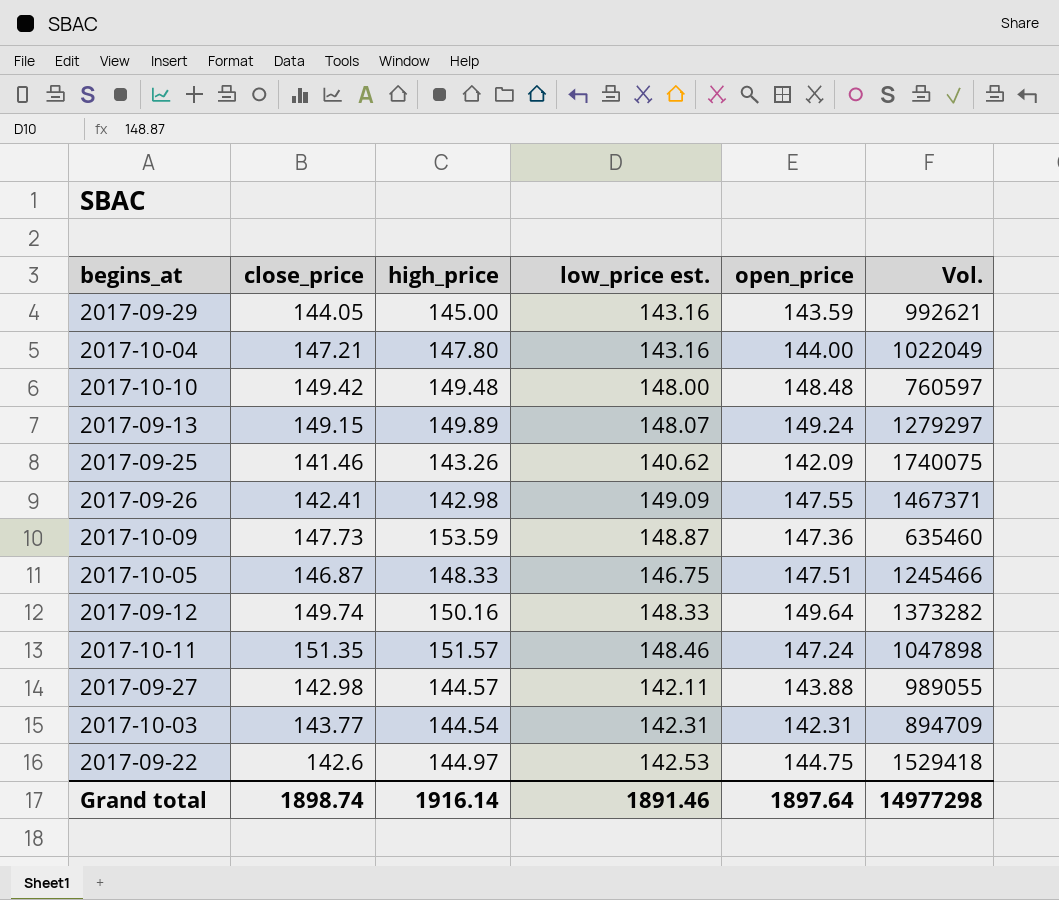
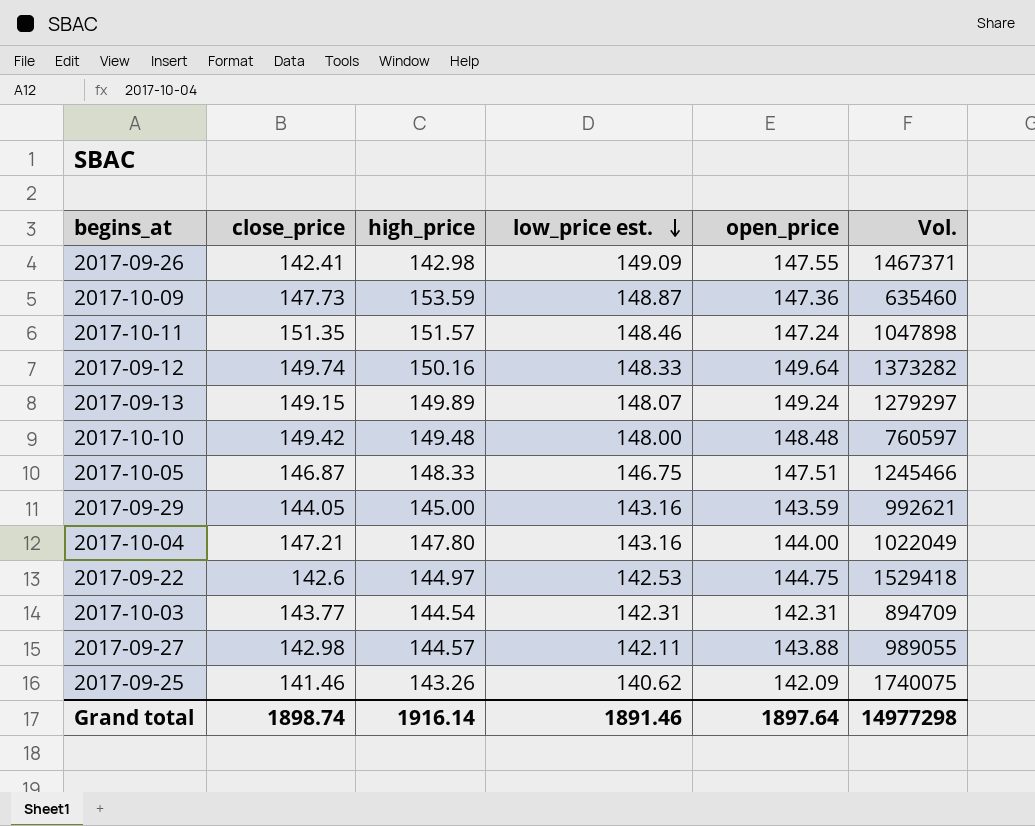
row order: none -> low_price est. descending

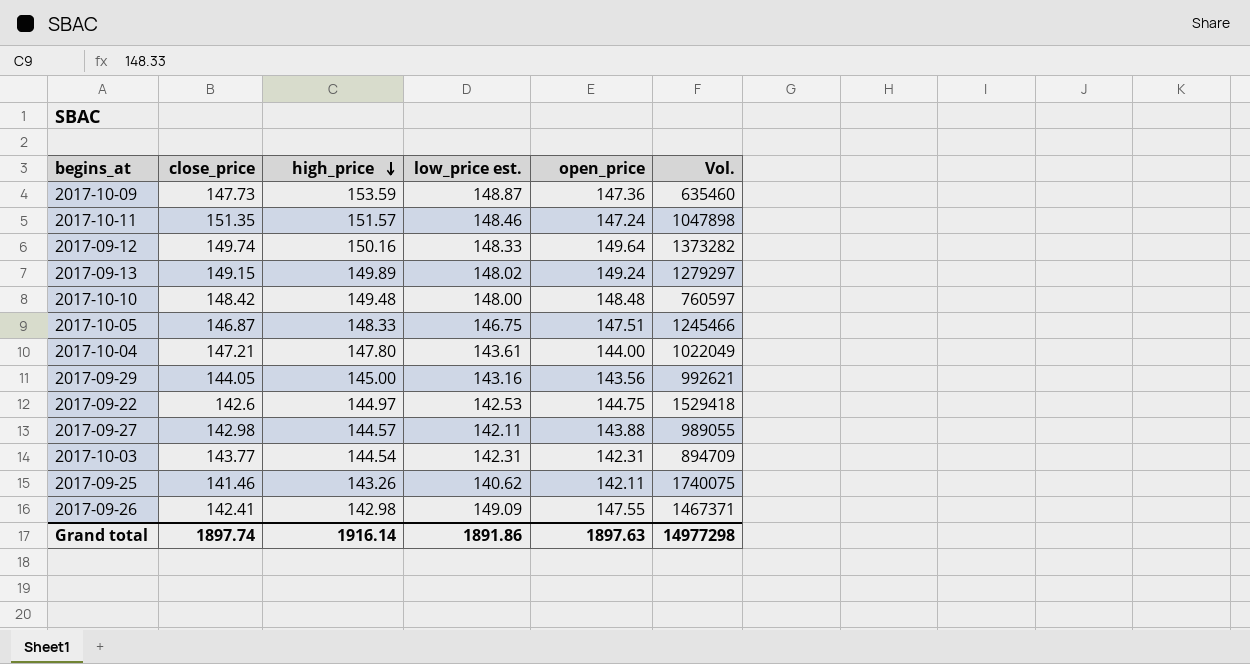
row order: low_price est. descending -> high_price descending
2017-09-13 | low_price est.: 148.07 -> 148.02
2017-10-10 | close_price: 149.42 -> 148.42
2017-10-04 | low_price est.: 143.16 -> 143.61
2017-09-29 | open_price: 143.59 -> 143.56
2017-09-25 | open_price: 142.09 -> 142.11
Grand total | close_price: 1898.74 -> 1897.74
Grand total | low_price est.: 1891.46 -> 1891.86
Grand total | open_price: 1897.64 -> 1897.63

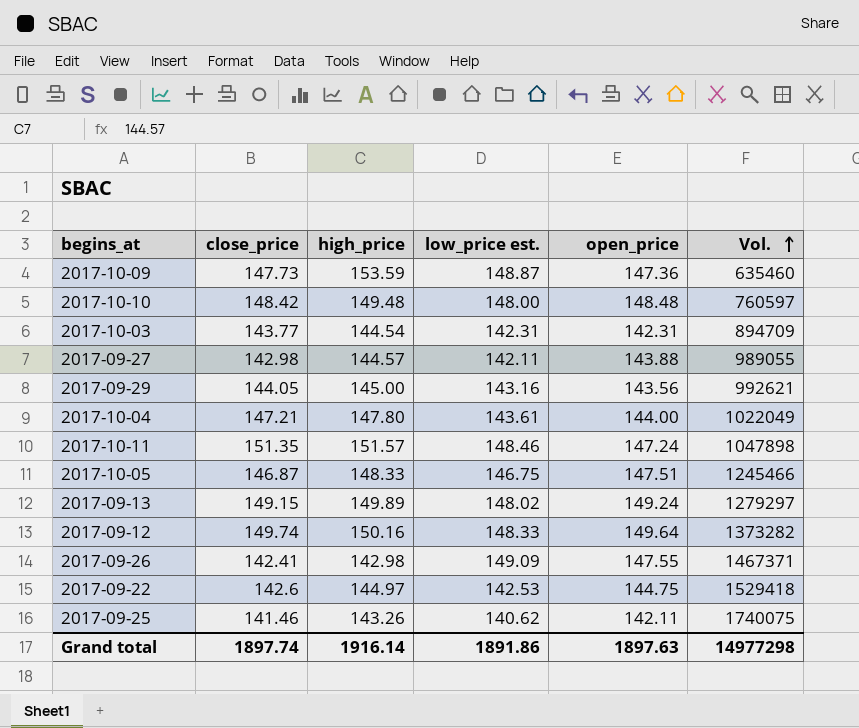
row order: high_price descending -> Vol. ascending

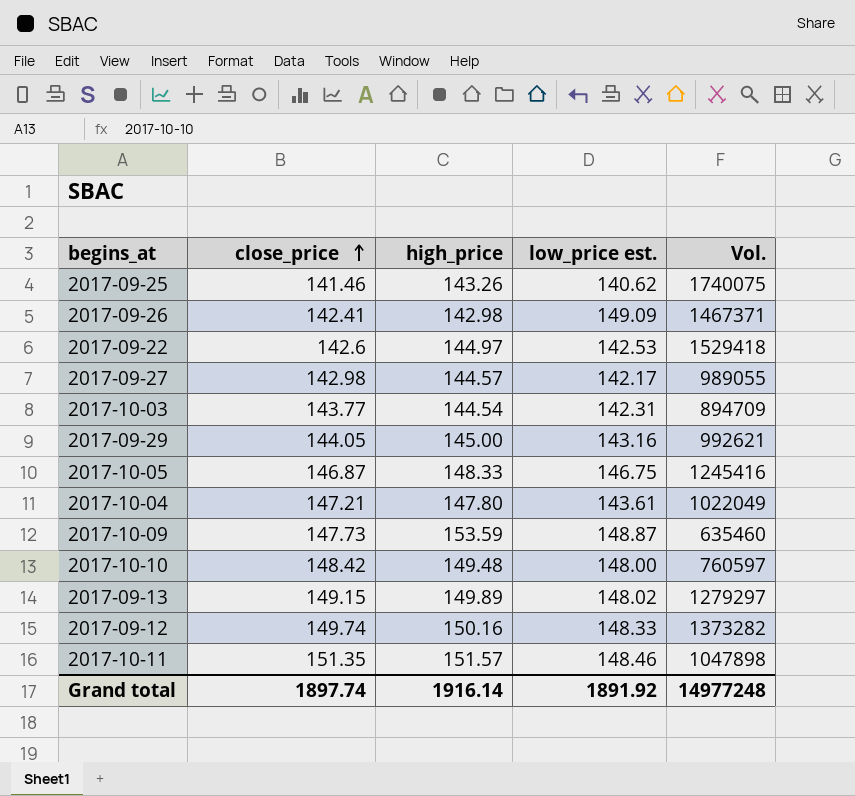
row order: Vol. ascending -> close_price ascending
column open_price | position: 5 -> none
2017-09-27 | low_price est.: 142.11 -> 142.17
2017-10-05 | Vol.: 1245466 -> 1245416
Grand total | low_price est.: 1891.86 -> 1891.92
Grand total | Vol.: 14977298 -> 14977248

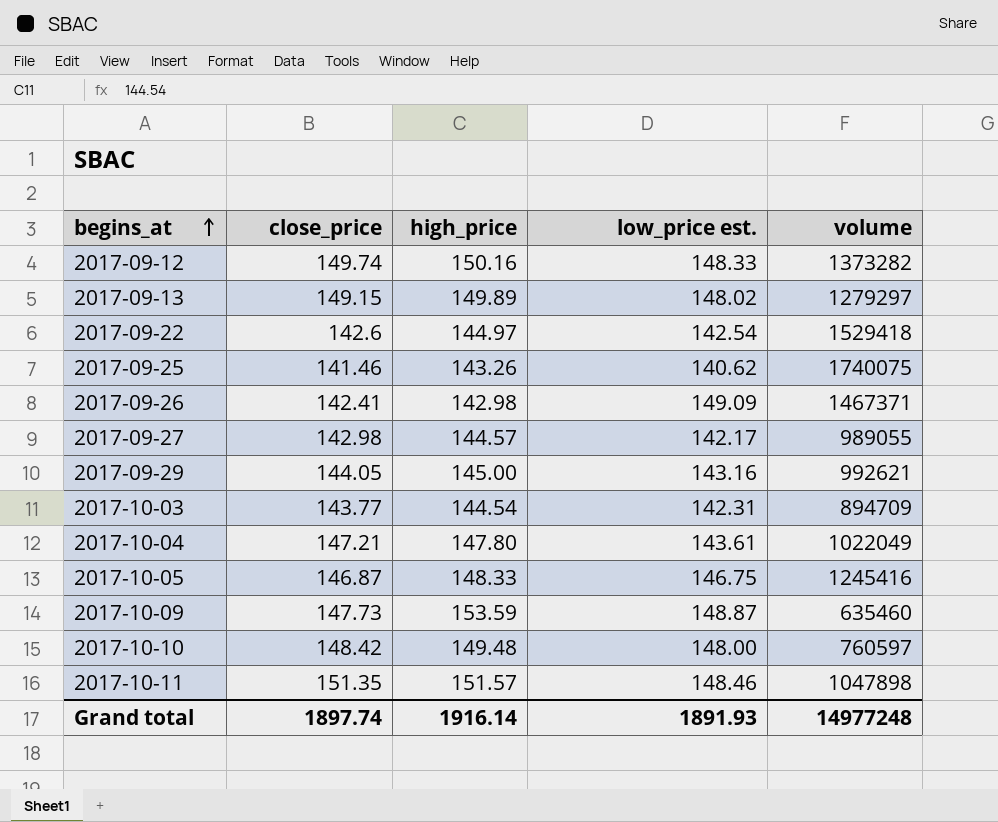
row order: close_price ascending -> begins_at ascending
column name: Vol. -> volume
2017-09-22 | low_price est.: 142.53 -> 142.54
Grand total | low_price est.: 1891.92 -> 1891.93

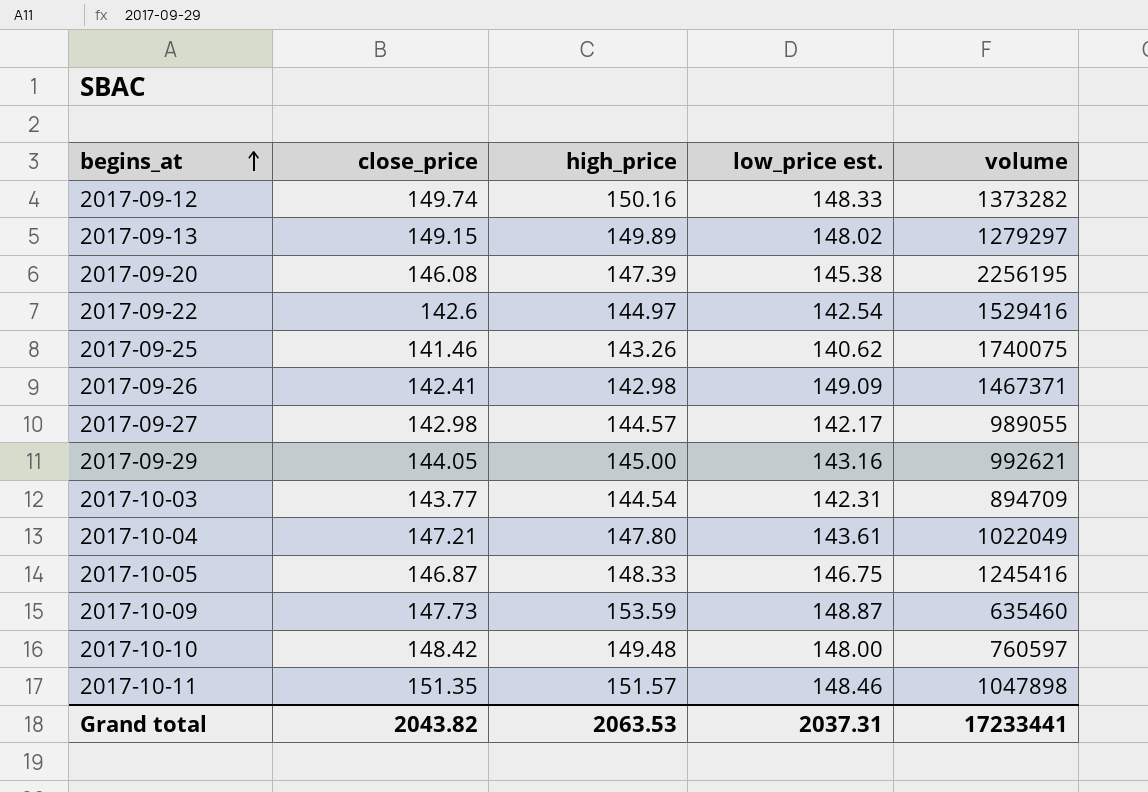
row 2017-09-20: none -> 146.08 | 147.39 | 145.38 | 2256195
2017-09-22 | volume: 1529418 -> 1529416
Grand total | close_price: 1897.74 -> 2043.82
Grand total | high_price: 1916.14 -> 2063.53
Grand total | low_price est.: 1891.93 -> 2037.31
Grand total | volume: 14977248 -> 17233441

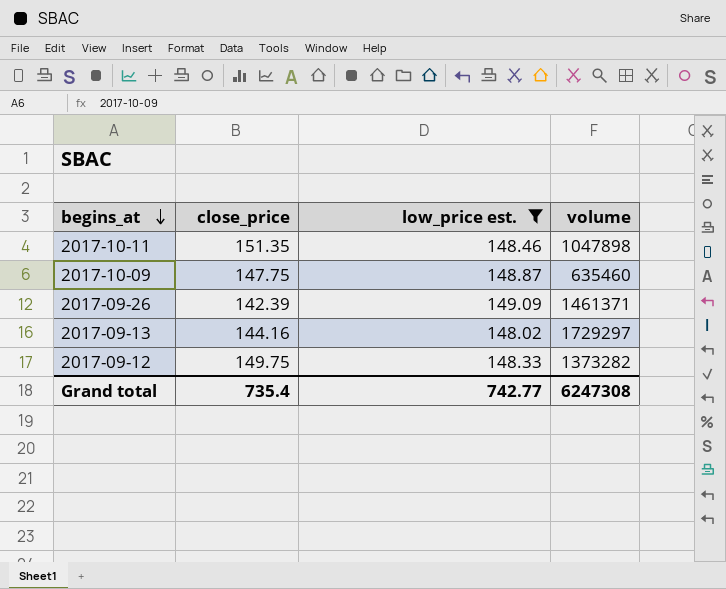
filter: none -> low_price est. >= 148.02
row order: begins_at ascending -> begins_at descending
column high_price | position: 3 -> none
2017-10-09 | close_price: 147.73 -> 147.75
2017-09-26 | close_price: 142.41 -> 142.39
2017-09-26 | volume: 1467371 -> 1461371
2017-09-13 | close_price: 149.15 -> 144.16
2017-09-13 | volume: 1279297 -> 1729297
2017-09-12 | close_price: 149.74 -> 149.75
Grand total | close_price: 2043.82 -> 735.4
Grand total | low_price est.: 2037.31 -> 742.77
Grand total | volume: 17233441 -> 6247308

